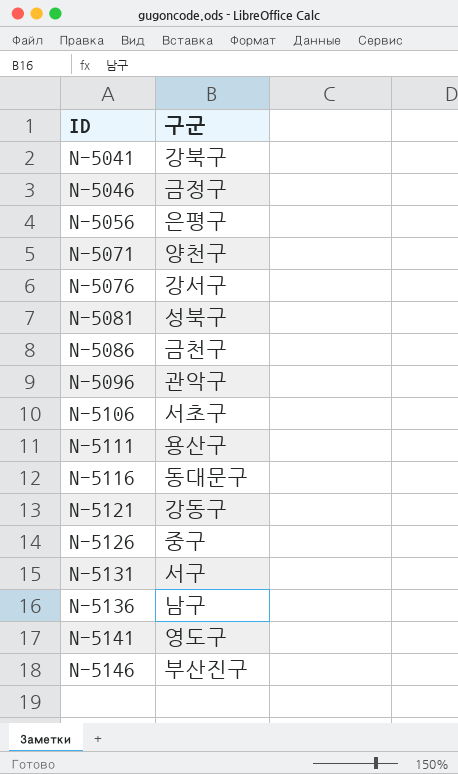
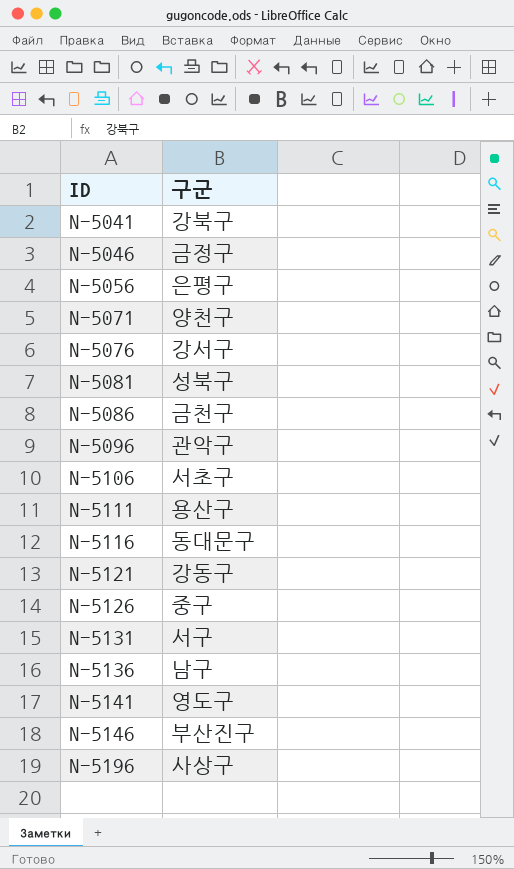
row N-5196: none -> 사상구

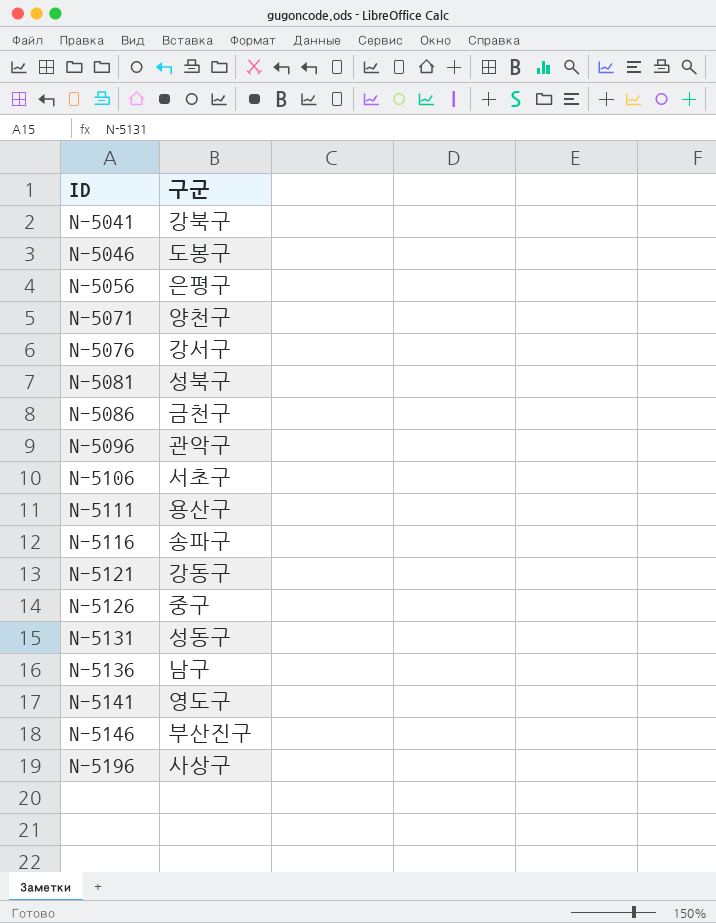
N-5046 | 구군: 금정구 -> 도봉구
N-5116 | 구군: 동대문구 -> 송파구
N-5131 | 구군: 서구 -> 성동구

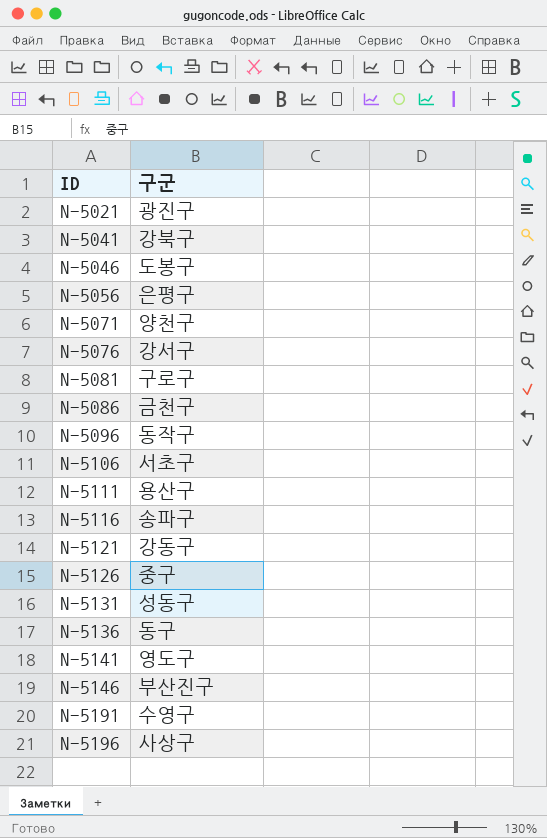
row N-5021: none -> 광진구
N-5081 | 구군: 성북구 -> 구로구
N-5096 | 구군: 관악구 -> 동작구
N-5136 | 구군: 남구 -> 동구
row N-5191: none -> 수영구

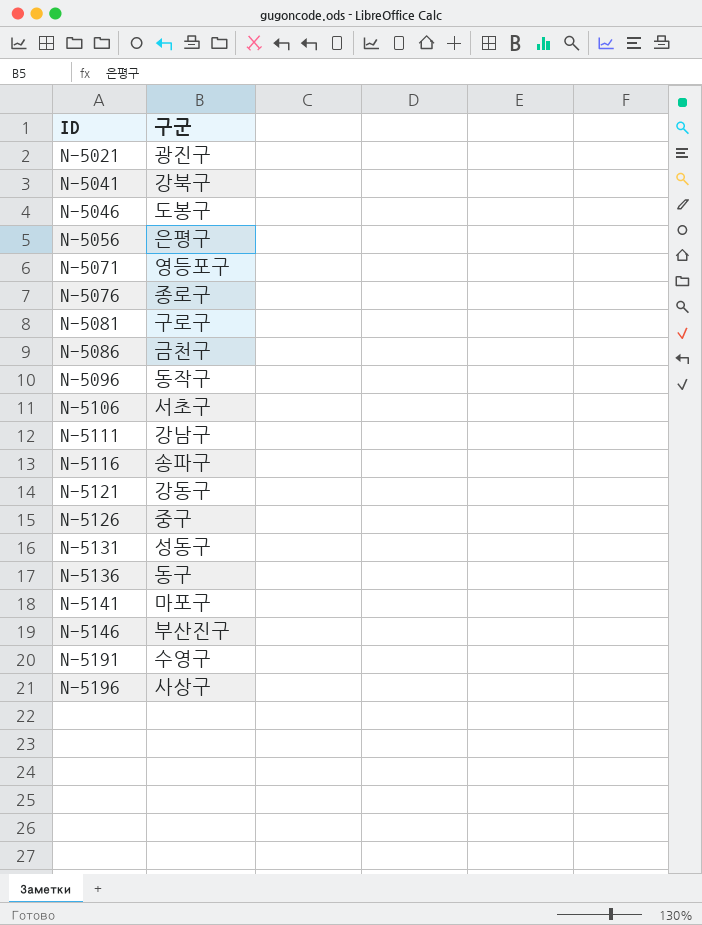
N-5071 | 구군: 양천구 -> 영등포구
N-5076 | 구군: 강서구 -> 종로구
N-5111 | 구군: 용산구 -> 강남구
N-5141 | 구군: 영도구 -> 마포구

